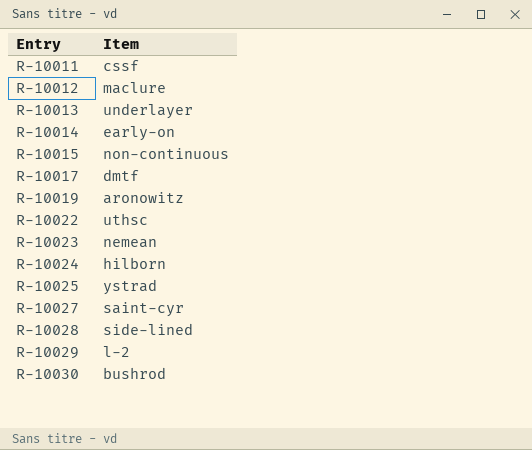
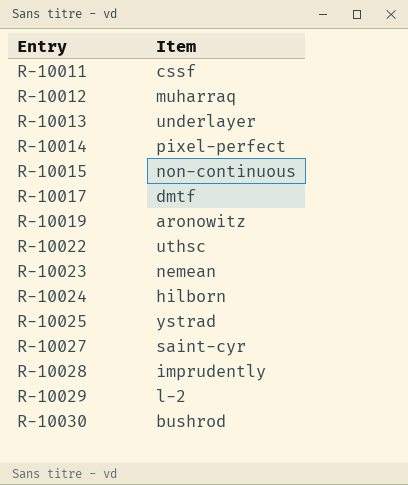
R-10012 | Item: maclure -> muharraq
R-10014 | Item: early-on -> pixel-perfect
R-10028 | Item: side-lined -> imprudently

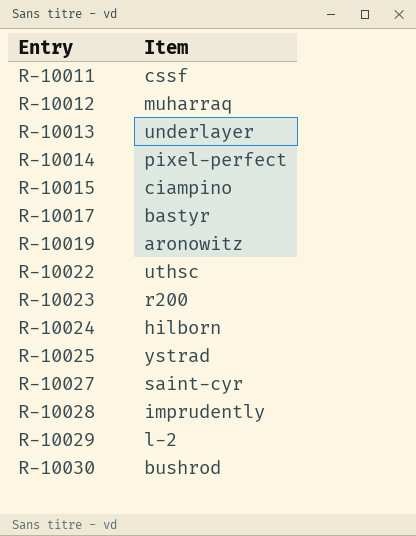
R-10015 | Item: non-continuous -> ciampino
R-10017 | Item: dmtf -> bastyr
R-10023 | Item: nemean -> r200

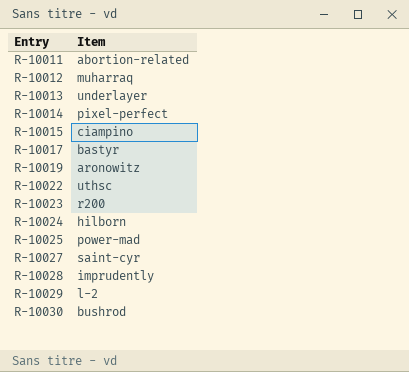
R-10011 | Item: cssf -> abortion-related
R-10025 | Item: ystrad -> power-mad

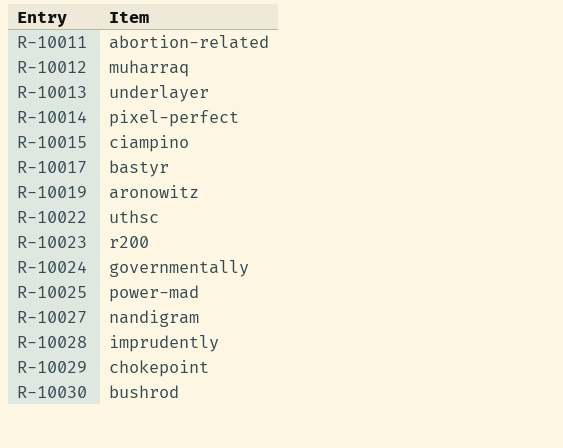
R-10024 | Item: hilborn -> governmentally
R-10027 | Item: saint-cyr -> nandigram
R-10029 | Item: l-2 -> chokepoint

